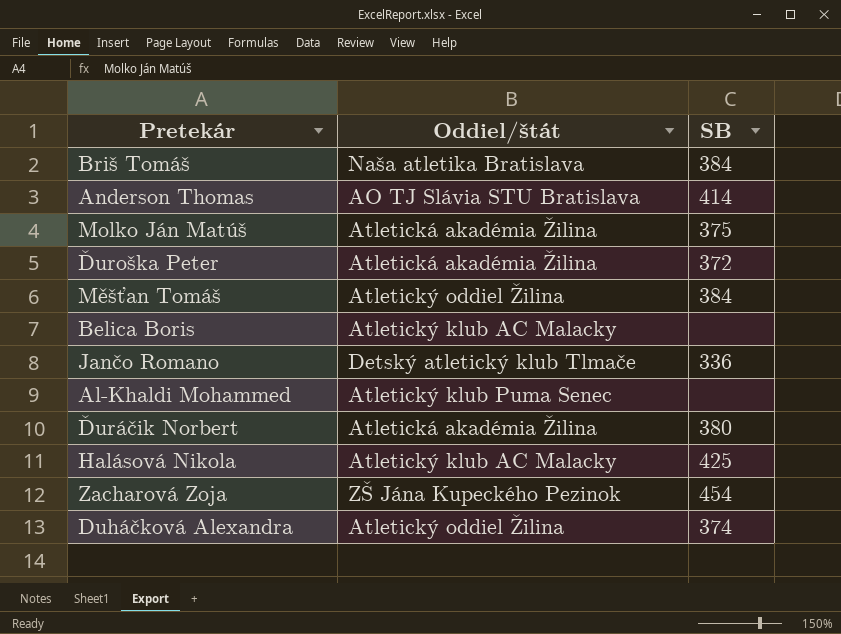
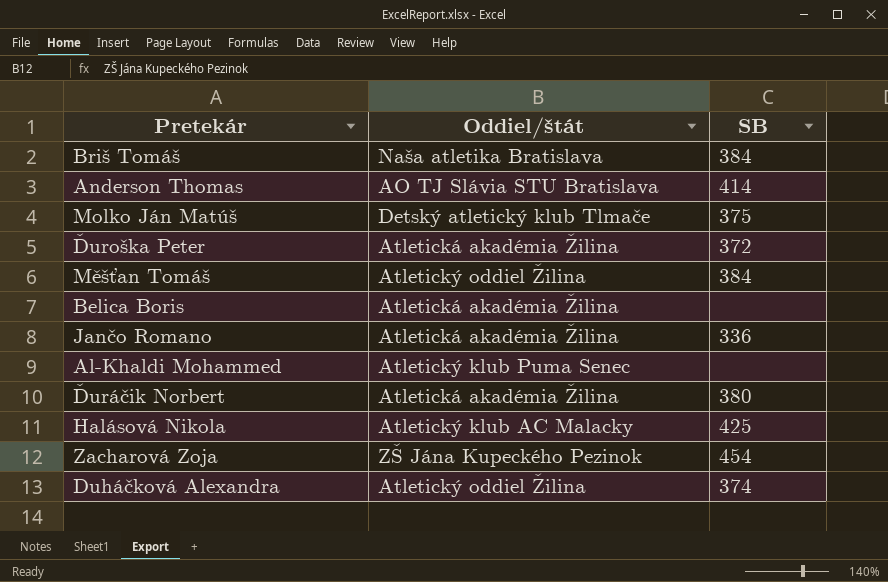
Molko Ján Matúš | Oddiel/štát: Atletická akadémia Žilina -> Detský atletický klub Tlmače
Belica Boris | Oddiel/štát: Atletický klub AC Malacky -> Atletická akadémia Žilina
Jančo Romano | Oddiel/štát: Detský atletický klub Tlmače -> Atletická akadémia Žilina

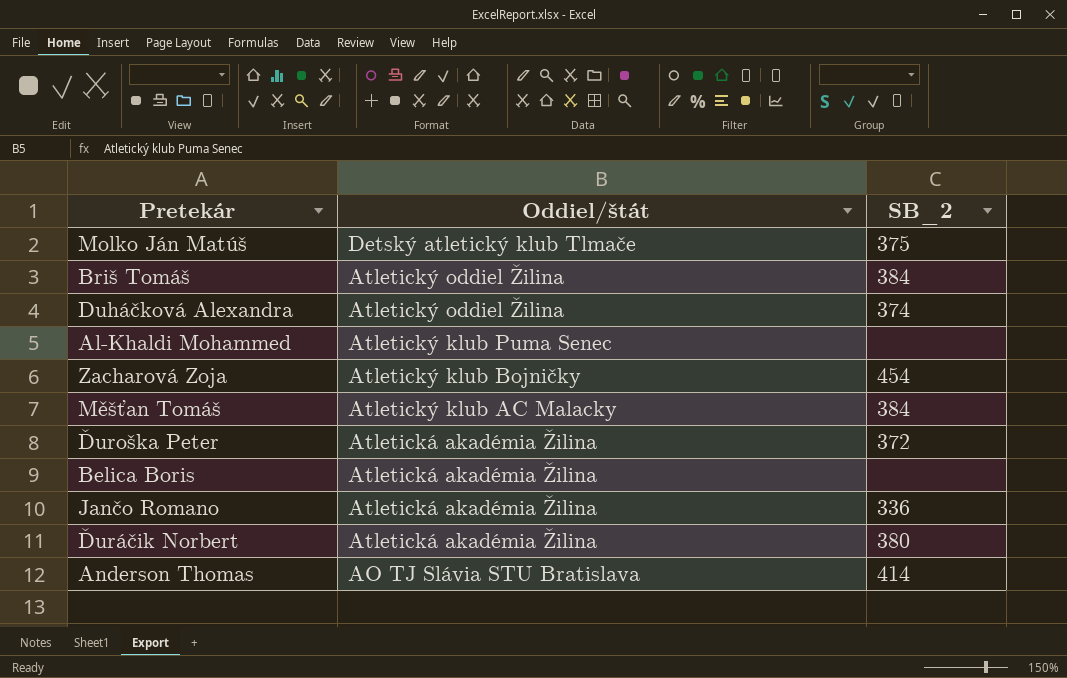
row order: none -> Oddiel/štát descending
column name: SB -> SB_2
row Halásová Nikola: Atletický klub AC Malacky | 425 -> none
Briš Tomáš | Oddiel/štát: Naša atletika Bratislava -> Atletický oddiel Žilina
Zacharová Zoja | Oddiel/štát: ZŠ Jána Kupeckého Pezinok -> Atletický klub Bojničky
Měšťan Tomáš | Oddiel/štát: Atletický oddiel Žilina -> Atletický klub AC Malacky

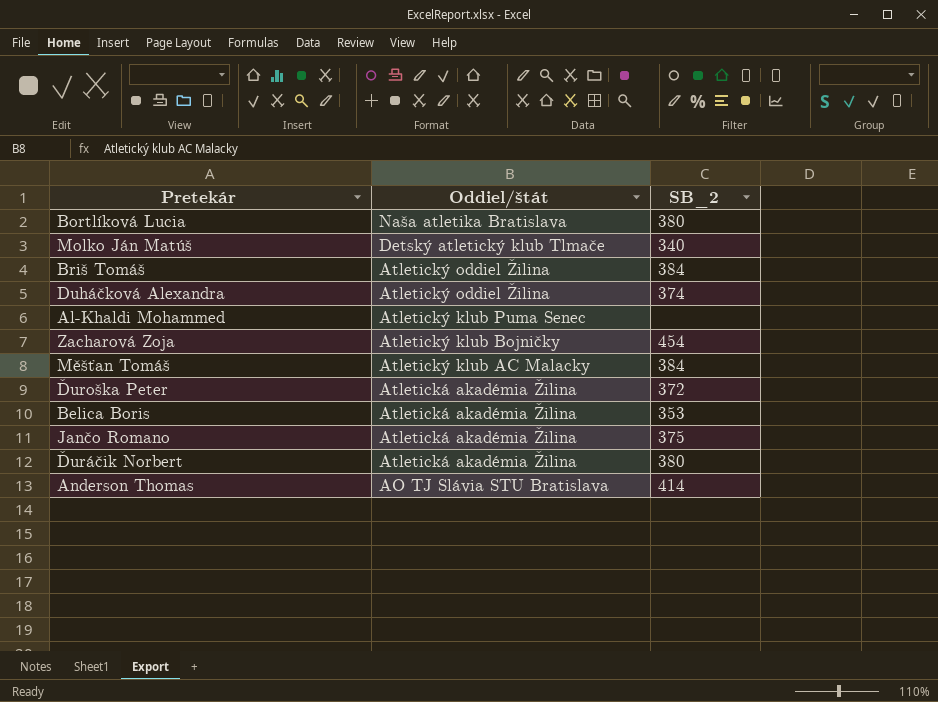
row Bortlíková Lucia: none -> Naša atletika Bratislava | 380
Molko Ján Matúš | SB_2: 375 -> 340
Belica Boris | SB_2: none -> 353
Jančo Romano | SB_2: 336 -> 375

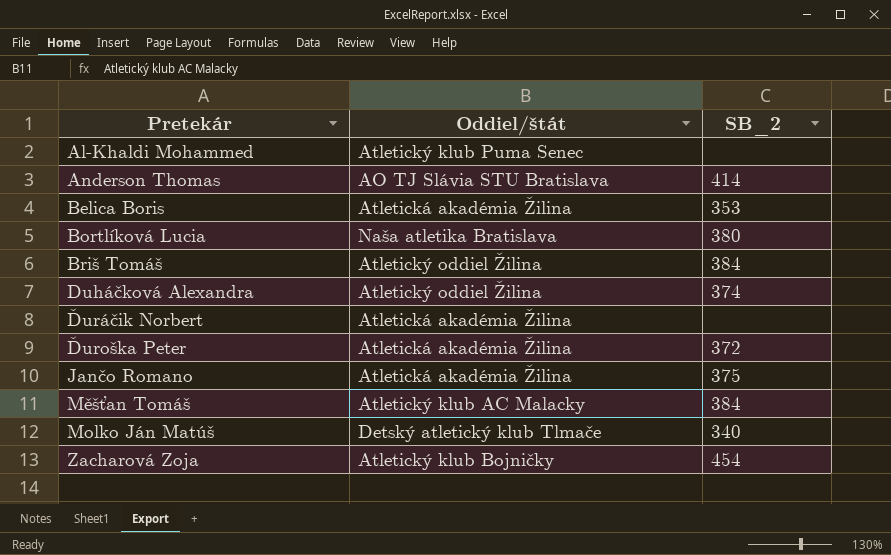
row order: Oddiel/štát descending -> Pretekár ascending
Ďuráčik Norbert | SB_2: 380 -> none

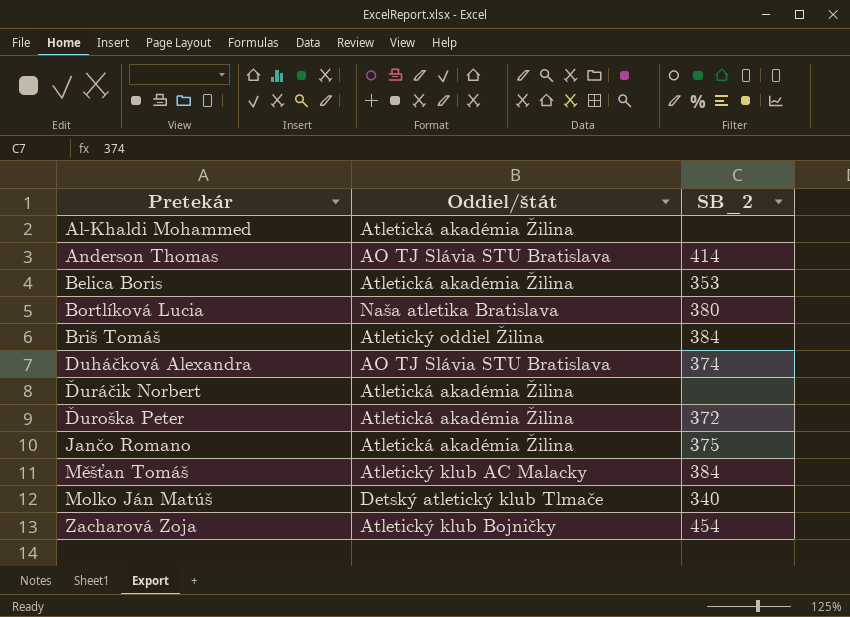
Al-Khaldi Mohammed | Oddiel/štát: Atletický klub Puma Senec -> Atletická akadémia Žilina
Duháčková Alexandra | Oddiel/štát: Atletický oddiel Žilina -> AO TJ Slávia STU Bratislava

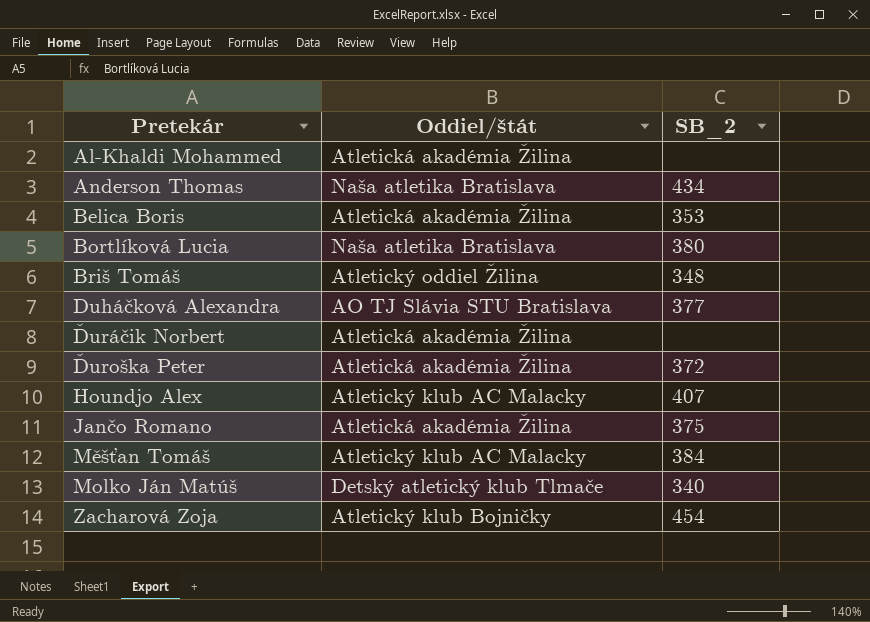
Anderson Thomas | Oddiel/štát: AO TJ Slávia STU Bratislava -> Naša atletika Bratislava
Anderson Thomas | SB_2: 414 -> 434
Briš Tomáš | SB_2: 384 -> 348
Duháčková Alexandra | SB_2: 374 -> 377
row Houndjo Alex: none -> Atletický klub AC Malacky | 407

